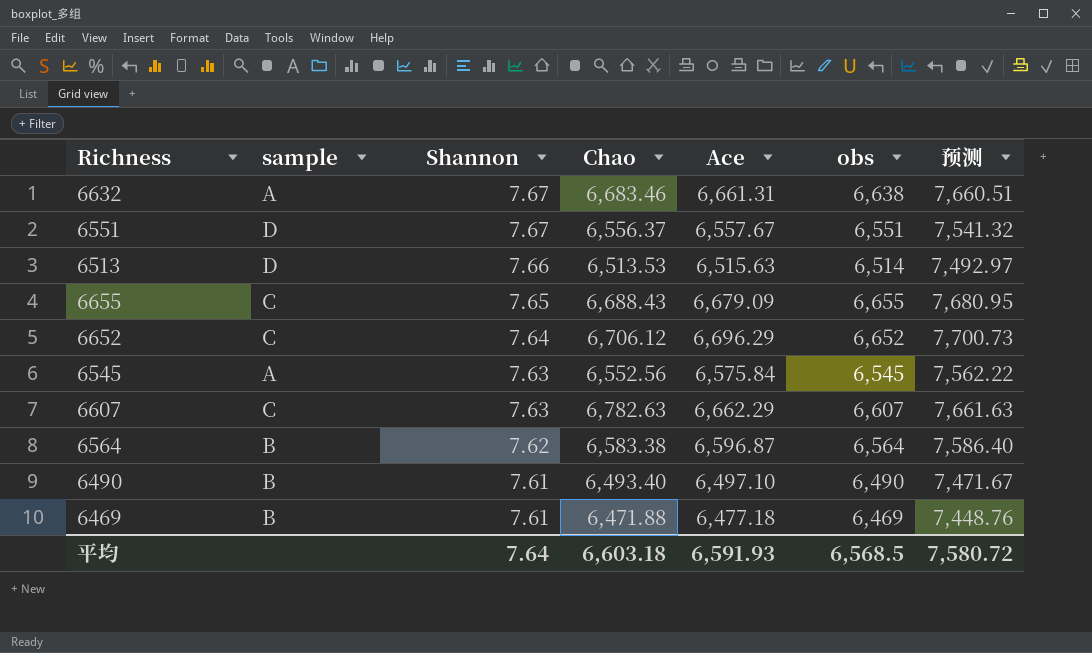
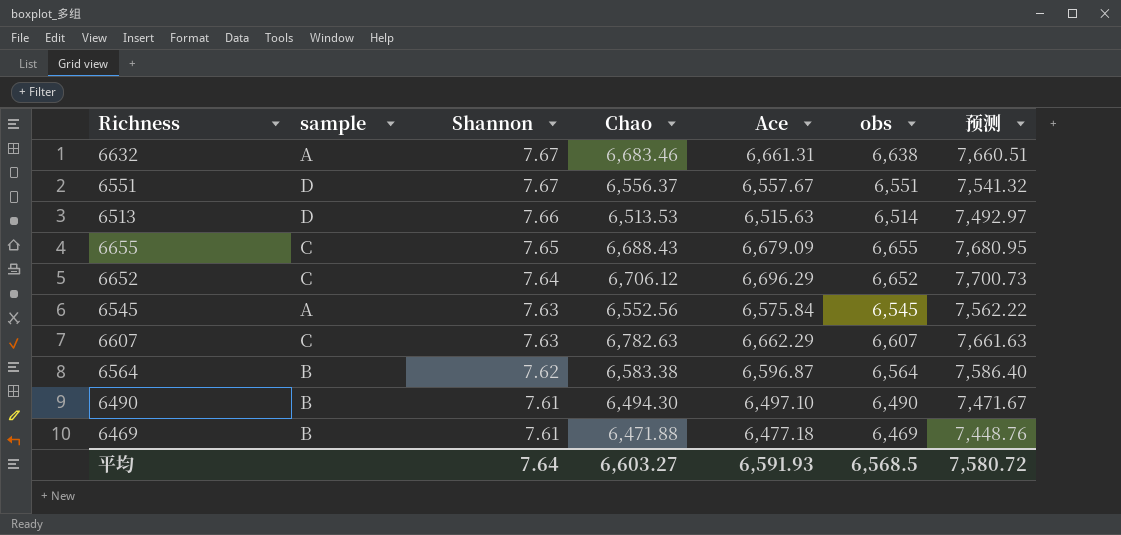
6490 | Chao: 6,493.40 -> 6,494.30
平均 | Chao: 6,603.18 -> 6,603.27

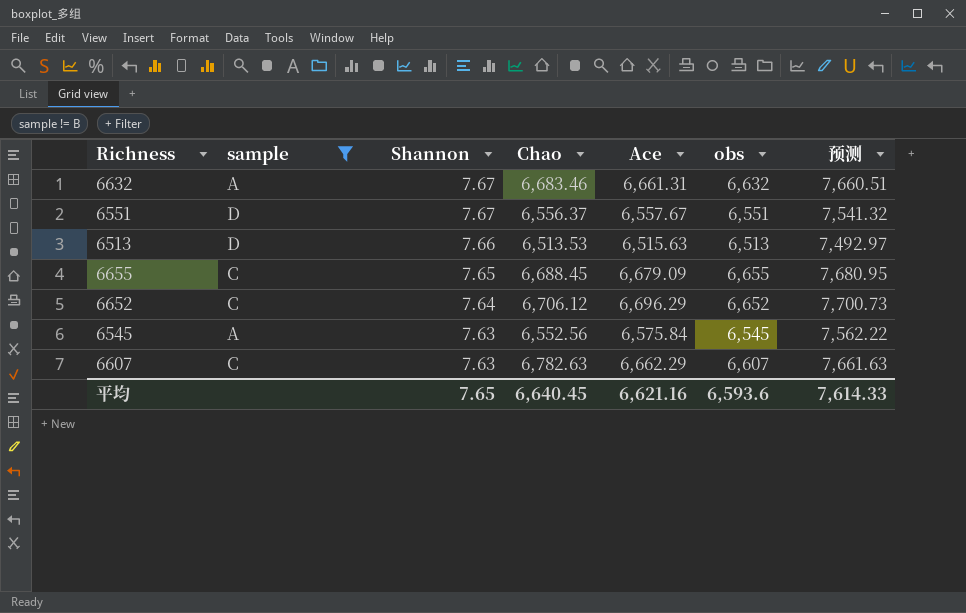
filter: none -> sample != B
6632 | obs: 6,638 -> 6,632
6513 | obs: 6,514 -> 6,513
6655 | Chao: 6,688.43 -> 6,688.45
平均 | Shannon: 7.64 -> 7.65
平均 | Chao: 6,603.27 -> 6,640.45
平均 | Ace: 6,591.93 -> 6,621.16
平均 | obs: 6,568.5 -> 6,593.6
平均 | 预测: 7,580.72 -> 7,614.33

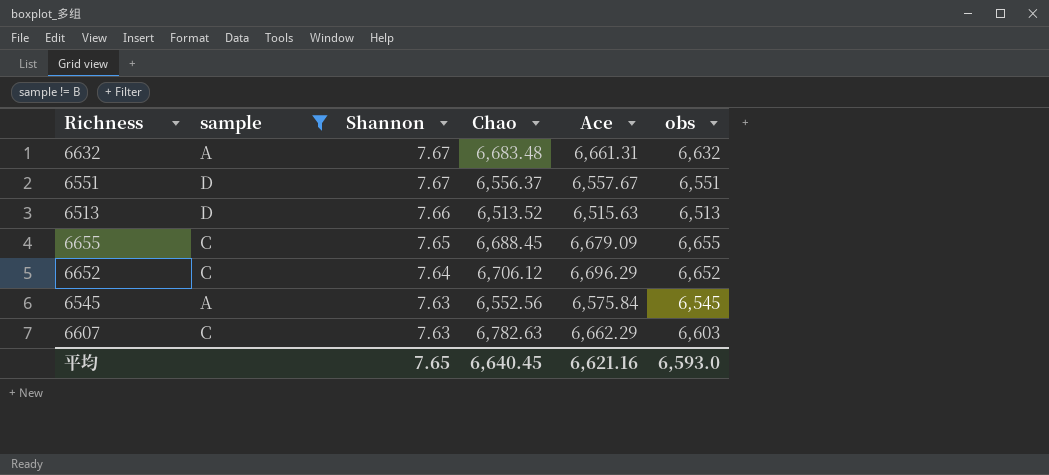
column 预测 | formula: [Ace] * 1.15 -> none
6632 | Chao: 6,683.46 -> 6,683.48
6513 | Chao: 6,513.53 -> 6,513.52
6607 | obs: 6,607 -> 6,603
平均 | obs: 6,593.6 -> 6,593.0

